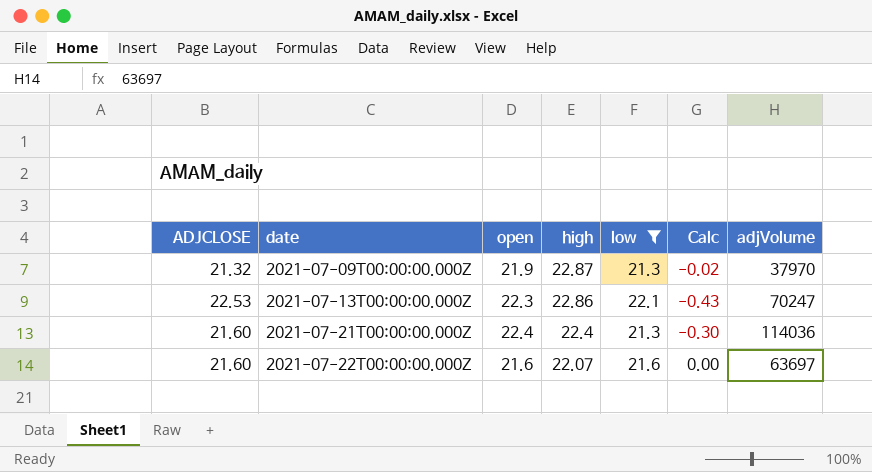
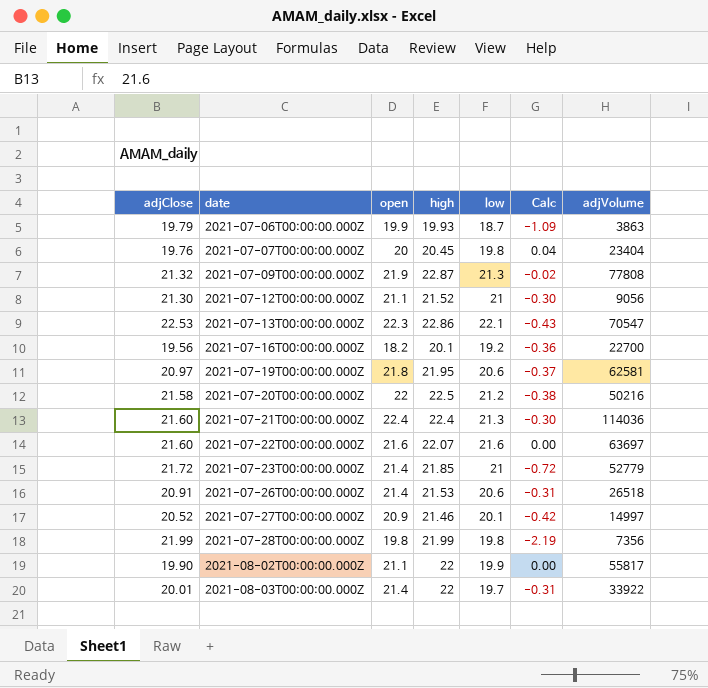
filter: low >= 21.3 -> none
column name: ADJCLOSE -> adjClose
2021-07-09T00:00:00.000Z | adjVolume: 37970 -> 77808
2021-07-13T00:00:00.000Z | adjVolume: 70247 -> 70547

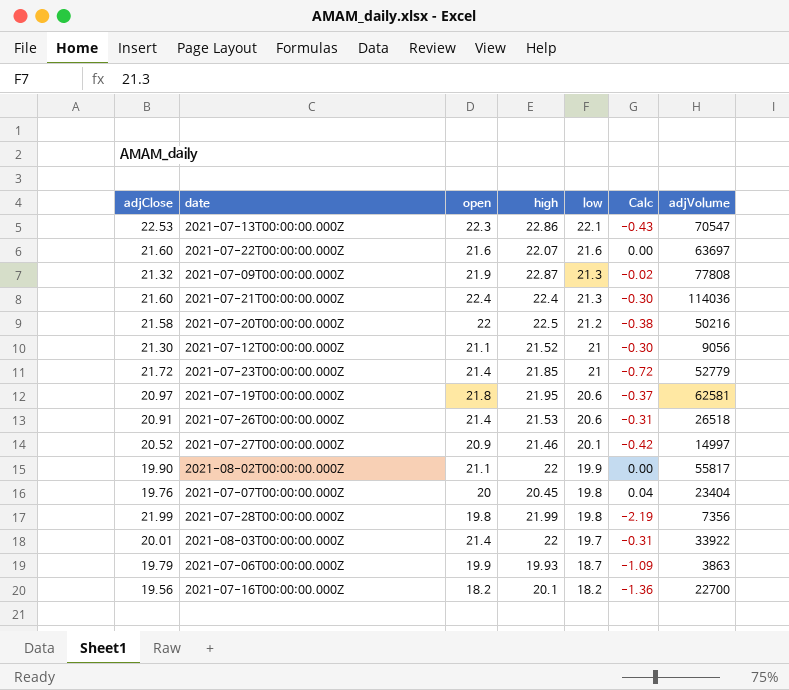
row order: date ascending -> low descending
2021-07-16T00:00:00.000Z | low: 19.2 -> 18.2
2021-07-16T00:00:00.000Z | Calc: -0.36 -> -1.36

